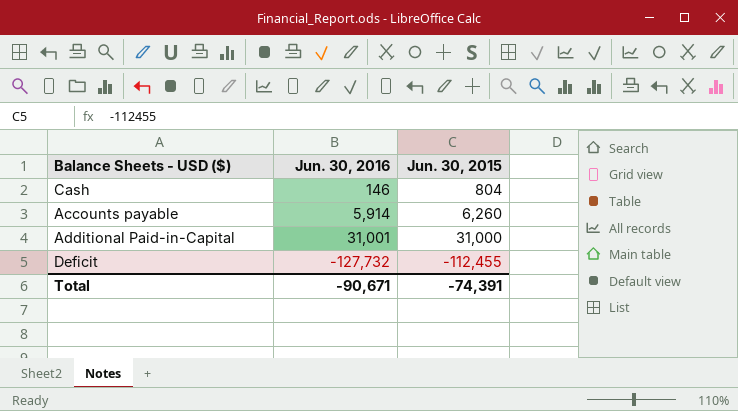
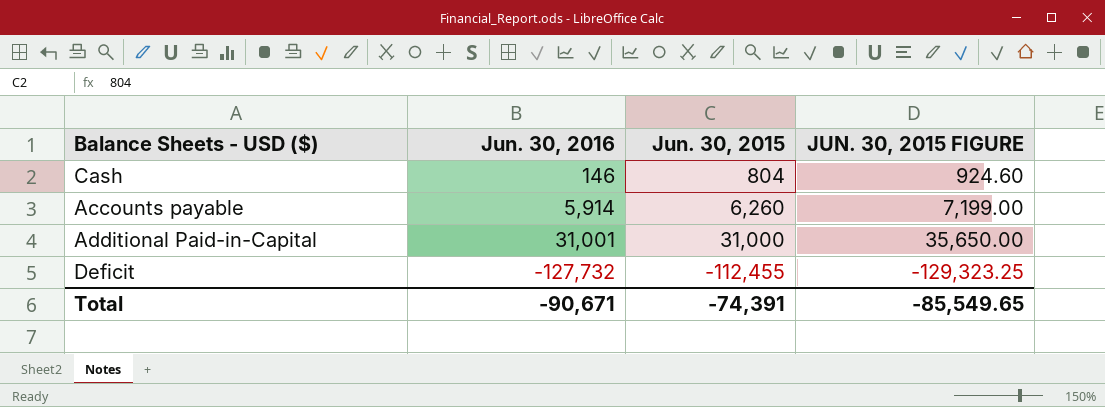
column JUN. 30, 2015 FIGURE | formula: none -> [Jun. 30, 2015] * 1.15

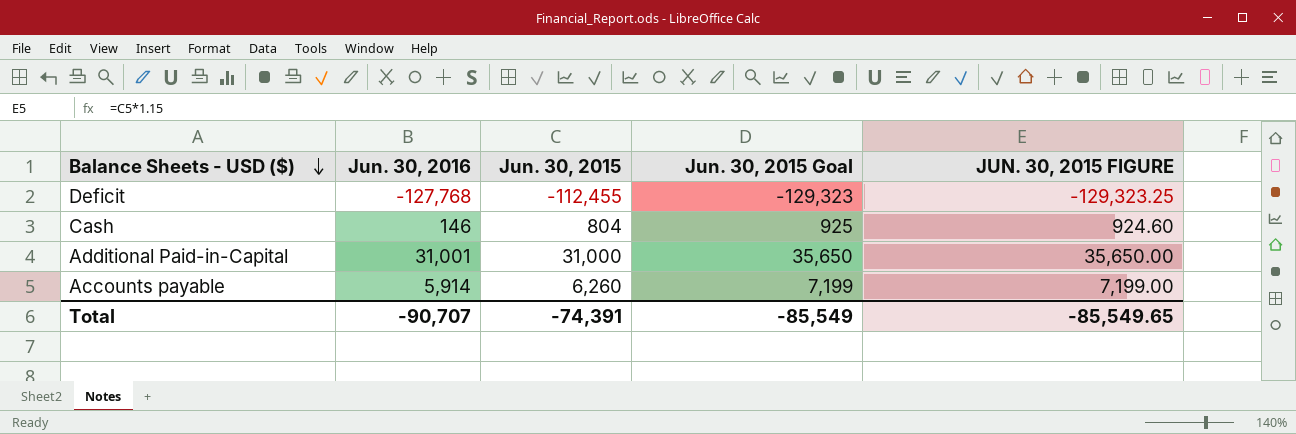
row order: none -> Balance Sheets - USD ($) descending
column Jun. 30, 2015 Goal | formula: none -> [Jun. 30, 2015] * 1.15
Deficit | Jun. 30, 2016: -127,732 -> -127,768
Total | Jun. 30, 2016: -90,671 -> -90,707

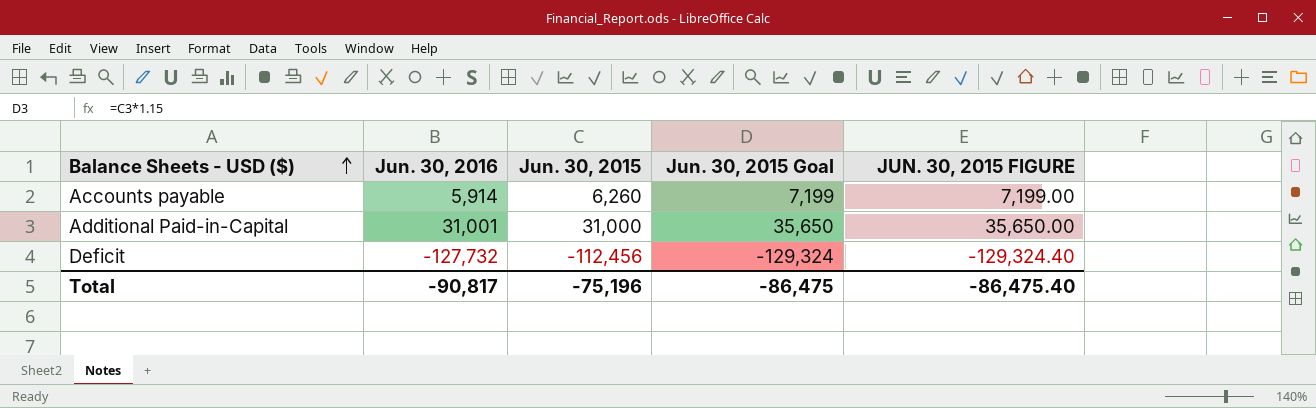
row order: Balance Sheets - USD ($) descending -> Balance Sheets - USD ($) ascending
row Cash: 146 | 804 | 925 | 924.60 -> none
Deficit | Jun. 30, 2016: -127,768 -> -127,732
Deficit | Jun. 30, 2015: -112,455 -> -112,456
Deficit | Jun. 30, 2015 Goal: -129,323 -> -129,324
Deficit | JUN. 30, 2015 FIGURE: -129,323.25 -> -129,324.40
Total | Jun. 30, 2016: -90,707 -> -90,817
Total | Jun. 30, 2015: -74,391 -> -75,196
Total | Jun. 30, 2015 Goal: -85,549 -> -86,475
Total | JUN. 30, 2015 FIGURE: -85,549.65 -> -86,475.40

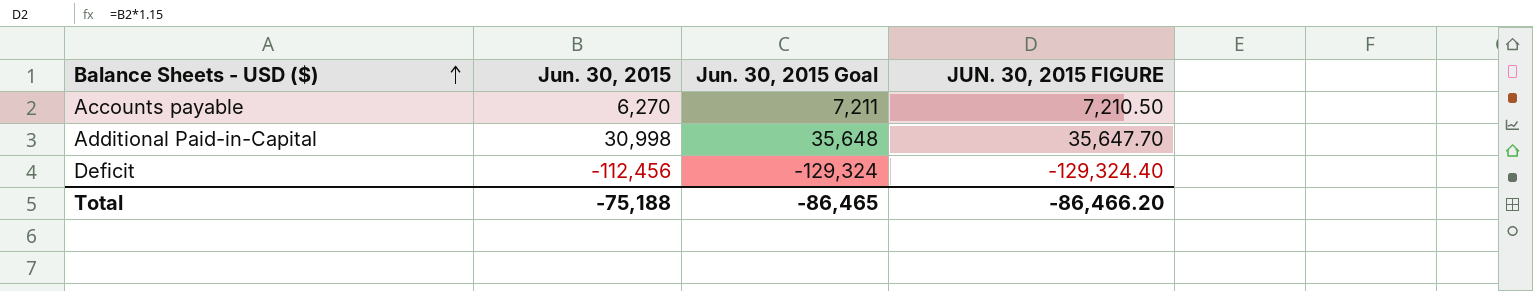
column Jun. 30, 2016 | position: 2 -> none
Accounts payable | Jun. 30, 2015: 6,260 -> 6,270
Accounts payable | Jun. 30, 2015 Goal: 7,199 -> 7,211
Accounts payable | JUN. 30, 2015 FIGURE: 7,199.00 -> 7,210.50
Additional Paid-in-Capital | Jun. 30, 2015: 31,000 -> 30,998
Additional Paid-in-Capital | Jun. 30, 2015 Goal: 35,650 -> 35,648
Additional Paid-in-Capital | JUN. 30, 2015 FIGURE: 35,650.00 -> 35,647.70
Total | Jun. 30, 2015: -75,196 -> -75,188
Total | Jun. 30, 2015 Goal: -86,475 -> -86,465
Total | JUN. 30, 2015 FIGURE: -86,475.40 -> -86,466.20

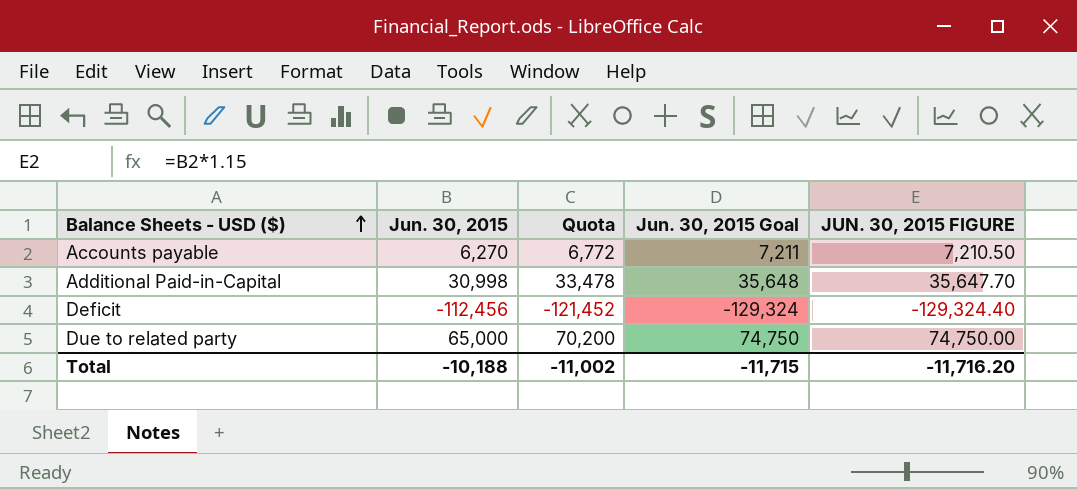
column Quota | formula: none -> [Jun. 30, 2015] * 1.08
row Due to related party: none -> 65,000 | 70,200 | 74,750 | 74,750.00
Total | Jun. 30, 2015: -75,188 -> -10,188
Total | Jun. 30, 2015 Goal: -86,465 -> -11,715
Total | JUN. 30, 2015 FIGURE: -86,466.20 -> -11,716.20

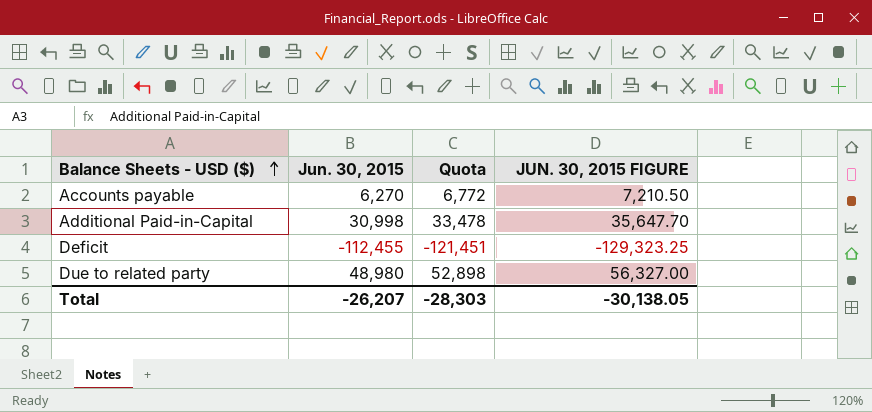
column Jun. 30, 2015 Goal | formula: [Jun. 30, 2015] * 1.15 -> none
Deficit | Jun. 30, 2015: -112,456 -> -112,455
Deficit | Quota: -121,452 -> -121,451
Deficit | JUN. 30, 2015 FIGURE: -129,324.40 -> -129,323.25
Due to related party | Jun. 30, 2015: 65,000 -> 48,980
Due to related party | Quota: 70,200 -> 52,898
Due to related party | JUN. 30, 2015 FIGURE: 74,750.00 -> 56,327.00
Total | Jun. 30, 2015: -10,188 -> -26,207
Total | Quota: -11,002 -> -28,303
Total | JUN. 30, 2015 FIGURE: -11,716.20 -> -30,138.05

